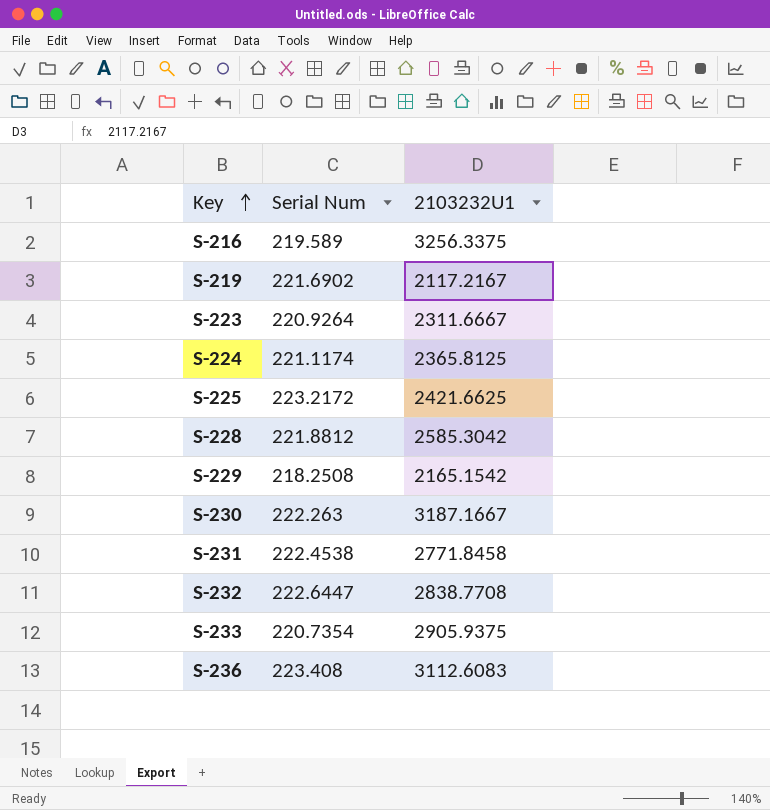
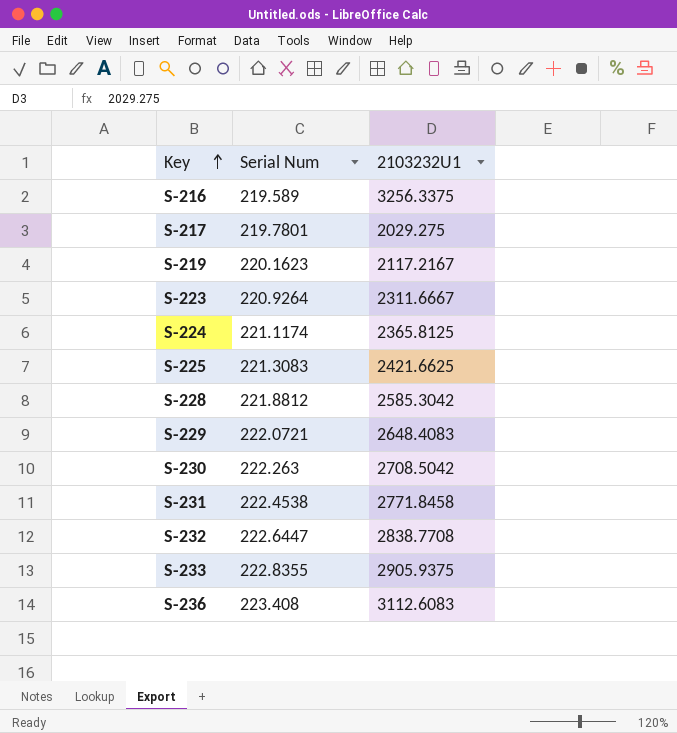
row S-217: none -> 219.7801 | 2029.275
S-219 | Serial Num: 221.6902 -> 220.1623
S-225 | Serial Num: 223.2172 -> 221.3083
S-229 | Serial Num: 218.2508 -> 222.0721
S-229 | 2103232U1: 2165.1542 -> 2648.4083
S-230 | 2103232U1: 3187.1667 -> 2708.5042
S-233 | Serial Num: 220.7354 -> 222.8355

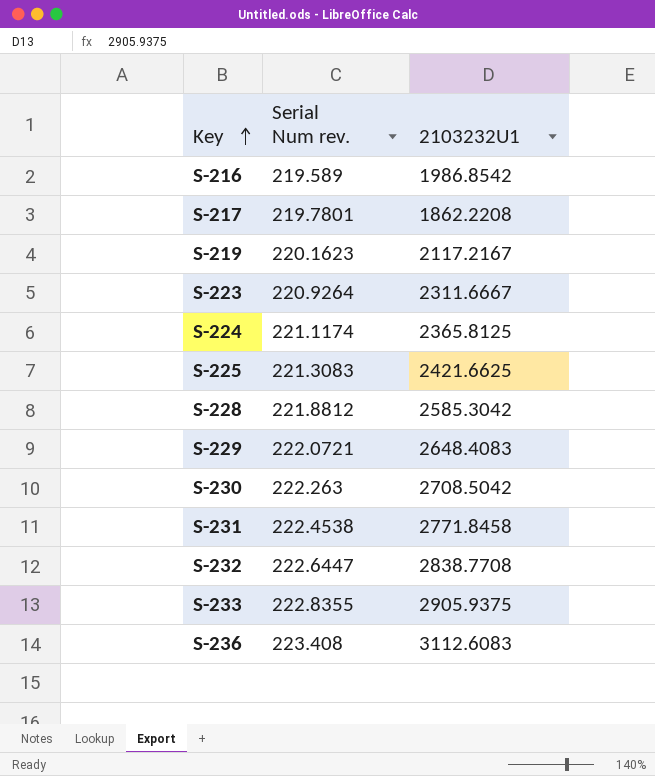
column name: Serial Num -> Serial Num rev.
S-216 | 2103232U1: 3256.3375 -> 1986.8542
S-217 | 2103232U1: 2029.275 -> 1862.2208

